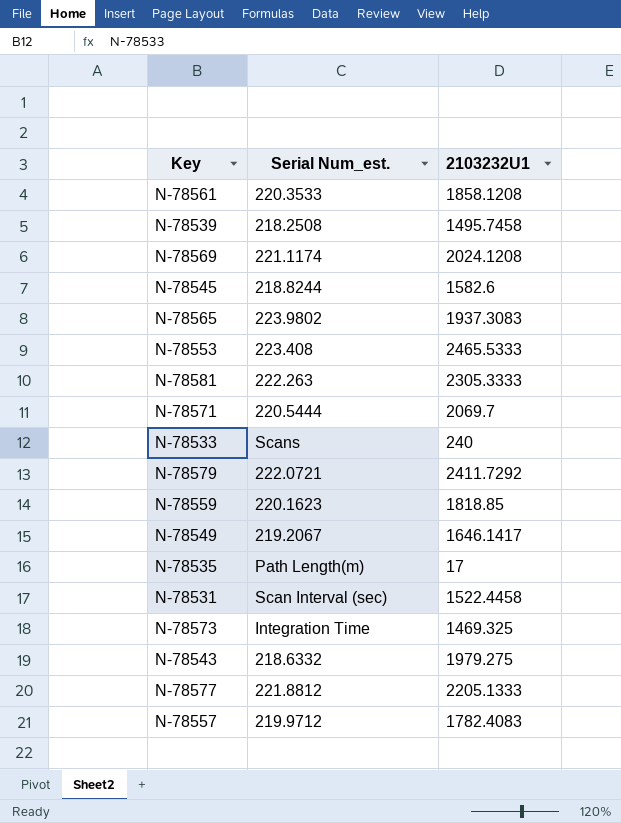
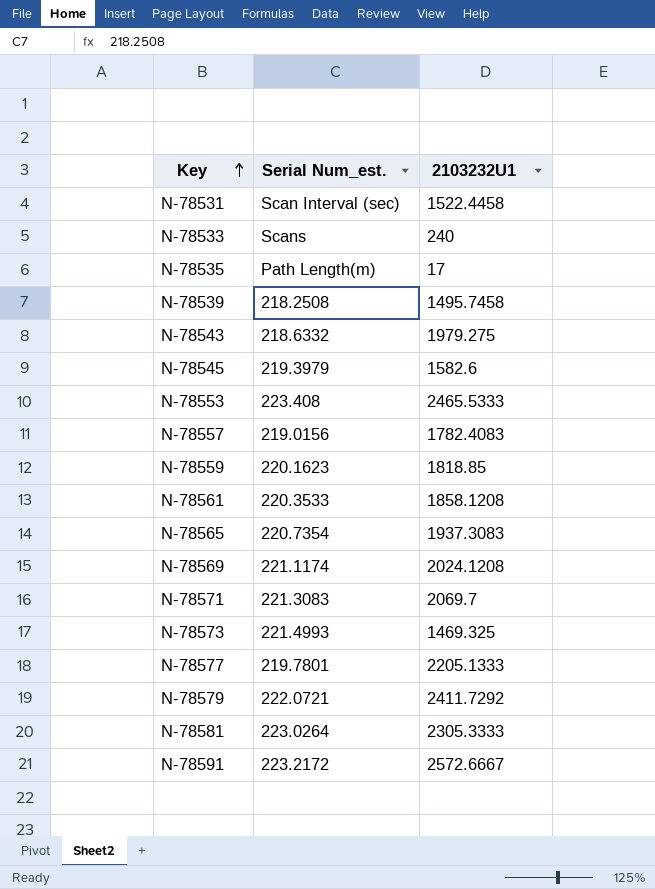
row order: none -> Key ascending
row N-78549: 219.2067 | 1646.1417 -> none
N-78545 | Serial Num_est.: 218.8244 -> 219.3979
N-78557 | Serial Num_est.: 219.9712 -> 219.0156
N-78565 | Serial Num_est.: 223.9802 -> 220.7354
N-78571 | Serial Num_est.: 220.5444 -> 221.3083
N-78573 | Serial Num_est.: Integration Time -> 221.4993
N-78577 | Serial Num_est.: 221.8812 -> 219.7801
N-78581 | Serial Num_est.: 222.263 -> 223.0264
row N-78591: none -> 223.2172 | 2572.6667

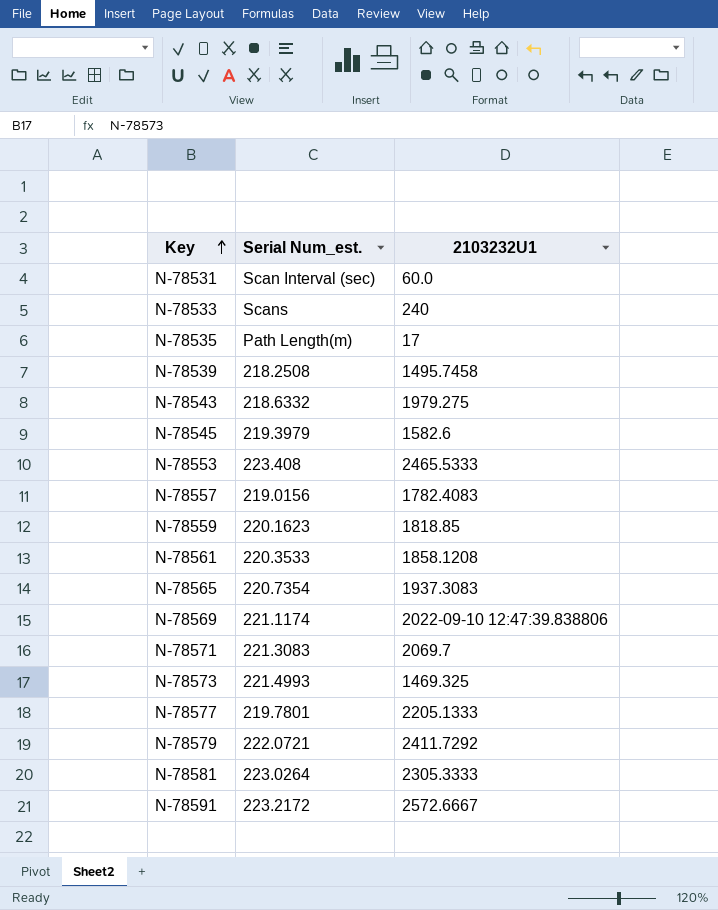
N-78531 | 2103232U1: 1522.4458 -> 60.0
N-78569 | 2103232U1: 2024.1208 -> 2022-09-10 12:47:39.838806

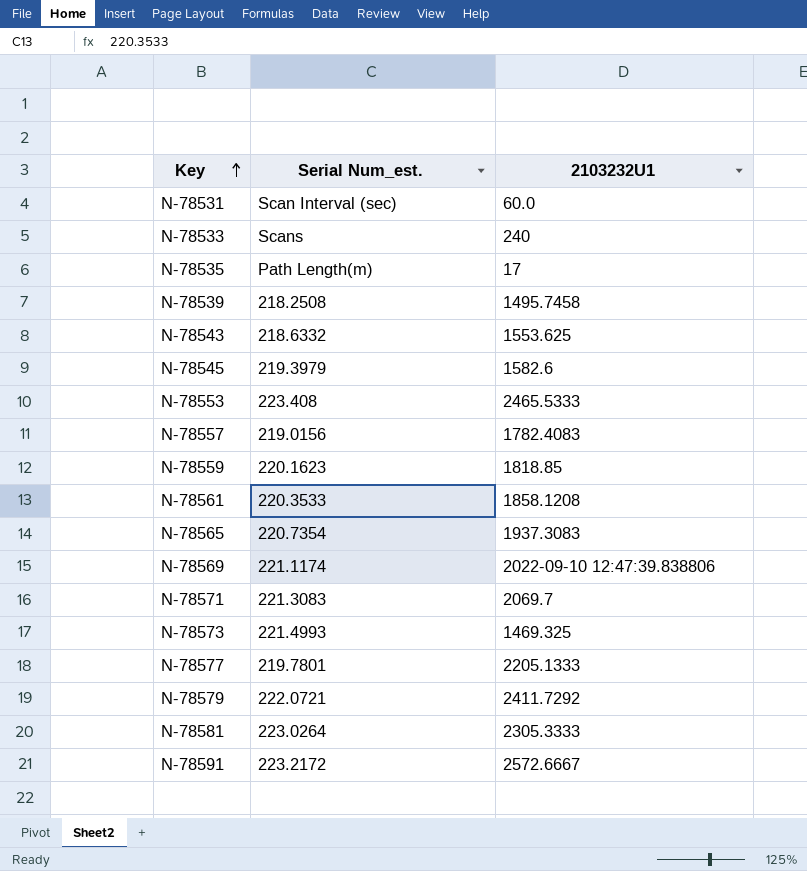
N-78543 | 2103232U1: 1979.275 -> 1553.625

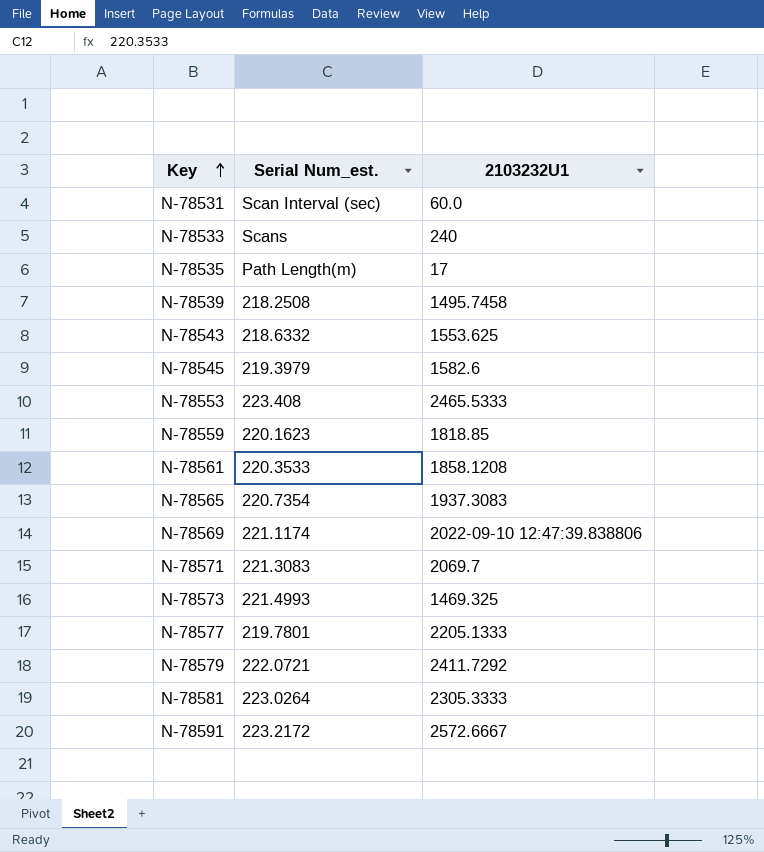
row N-78557: 219.0156 | 1782.4083 -> none

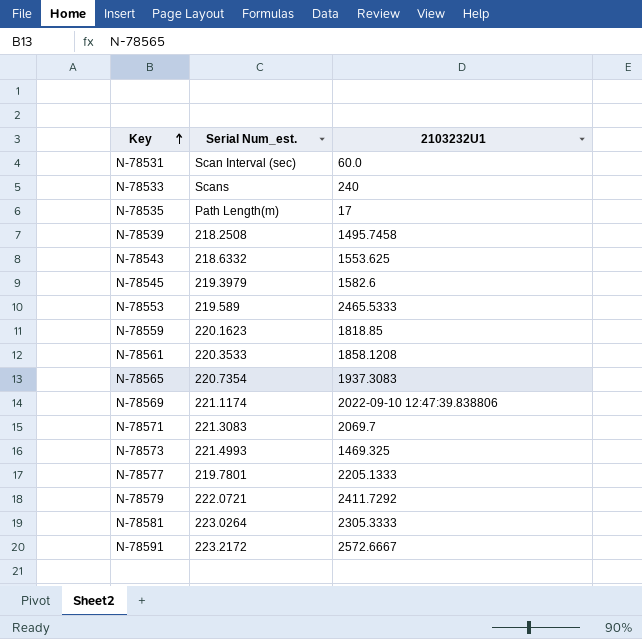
N-78553 | Serial Num_est.: 223.408 -> 219.589

